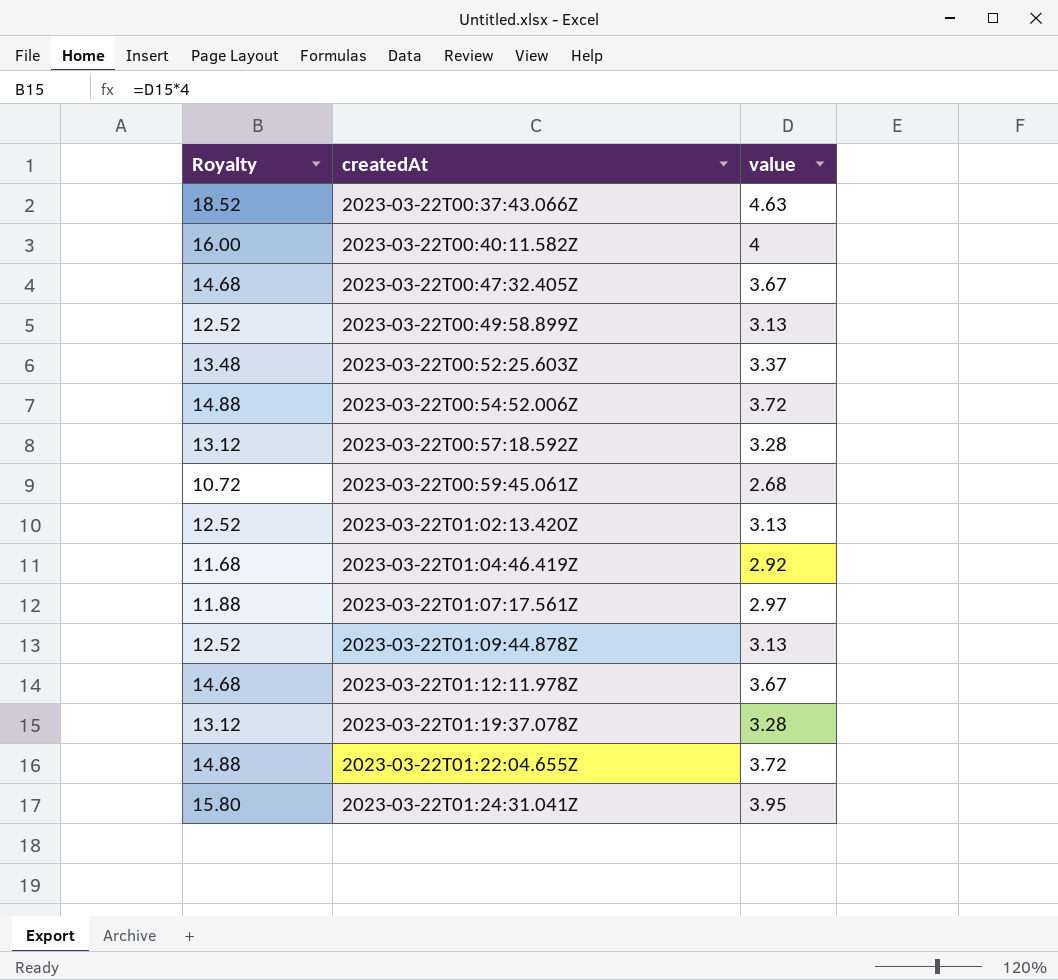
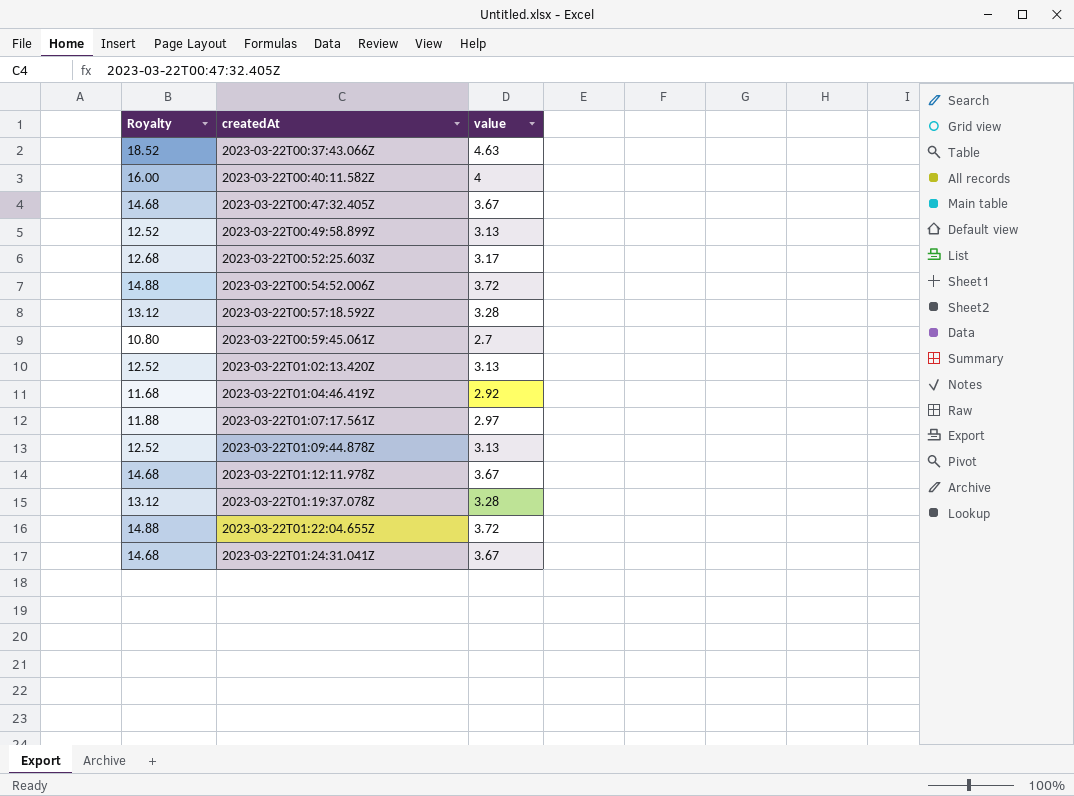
2023-03-22T00:52:25.603Z | Royalty: 13.48 -> 12.68
2023-03-22T00:52:25.603Z | value: 3.37 -> 3.17
2023-03-22T00:59:45.061Z | Royalty: 10.72 -> 10.80
2023-03-22T00:59:45.061Z | value: 2.68 -> 2.7
2023-03-22T01:24:31.041Z | Royalty: 15.80 -> 14.68
2023-03-22T01:24:31.041Z | value: 3.95 -> 3.67

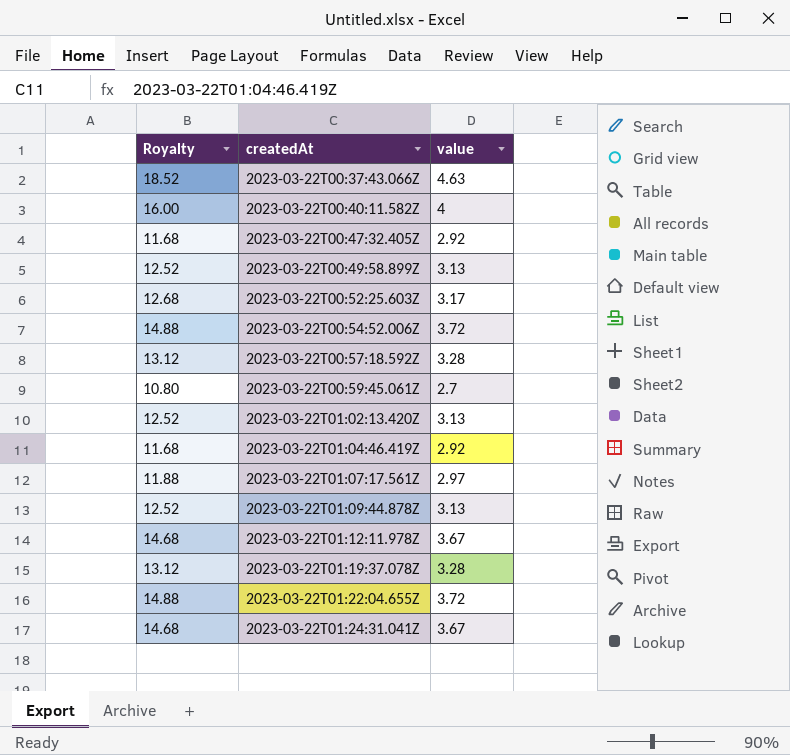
2023-03-22T00:47:32.405Z | Royalty: 14.68 -> 11.68
2023-03-22T00:47:32.405Z | value: 3.67 -> 2.92

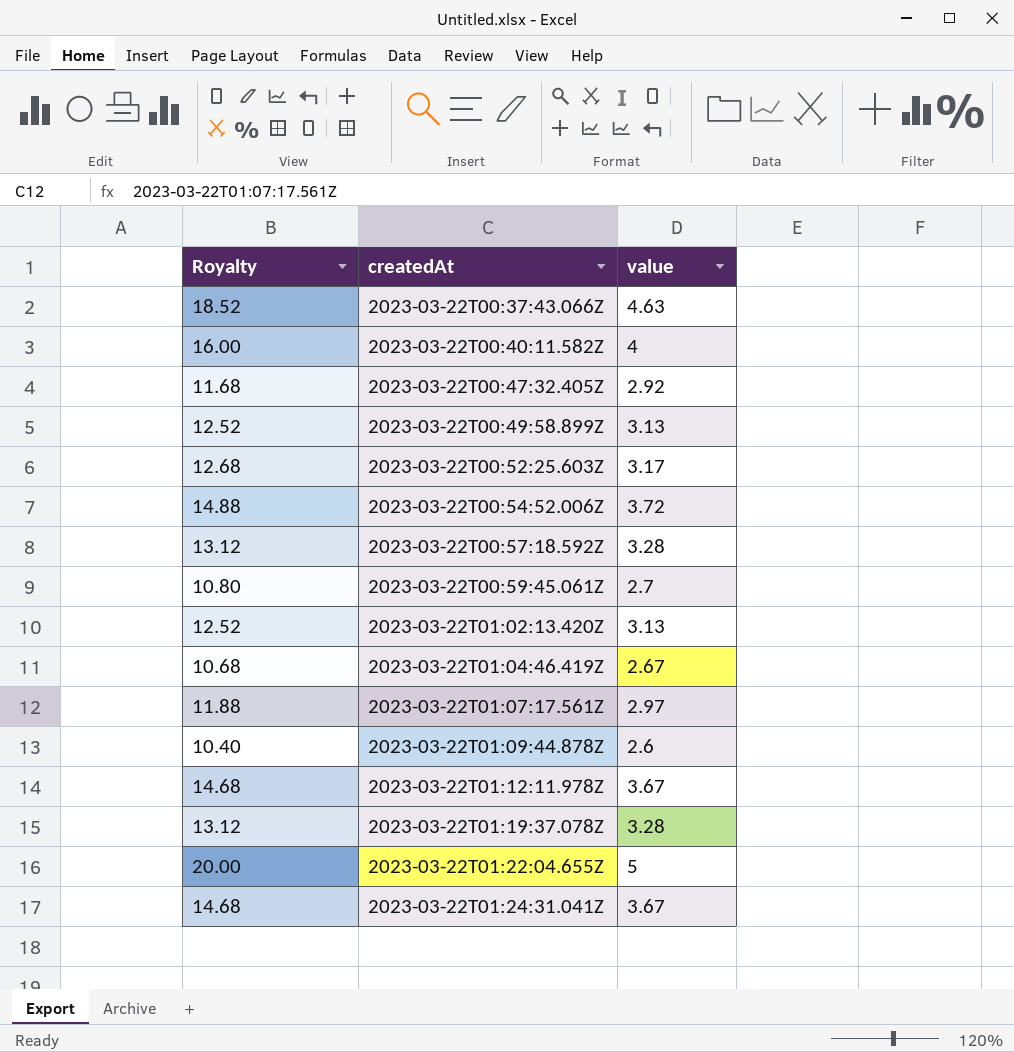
2023-03-22T01:04:46.419Z | Royalty: 11.68 -> 10.68
2023-03-22T01:04:46.419Z | value: 2.92 -> 2.67
2023-03-22T01:09:44.878Z | Royalty: 12.52 -> 10.40
2023-03-22T01:09:44.878Z | value: 3.13 -> 2.6
2023-03-22T01:22:04.655Z | Royalty: 14.88 -> 20.00
2023-03-22T01:22:04.655Z | value: 3.72 -> 5

